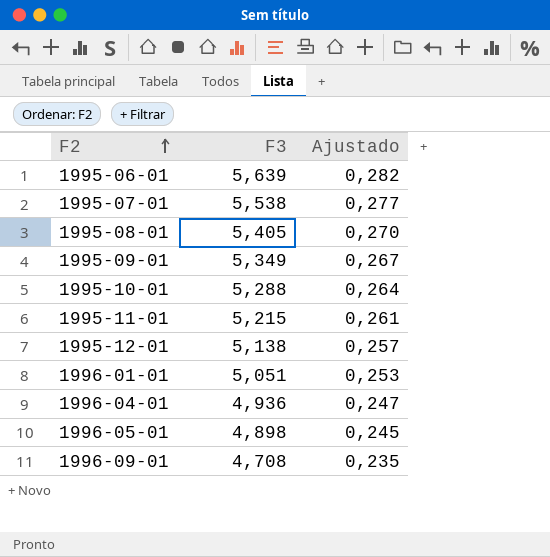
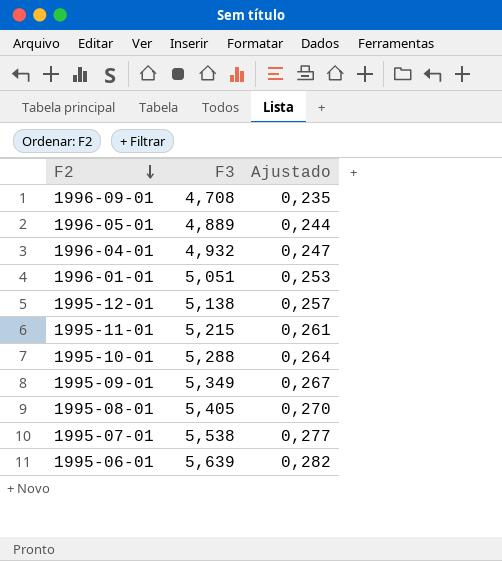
row order: F2 ascending -> F2 descending
1996-05-01 | F3: 4,898 -> 4,889
1996-05-01 | Ajustado: 0,245 -> 0,244
1996-04-01 | F3: 4,936 -> 4,932

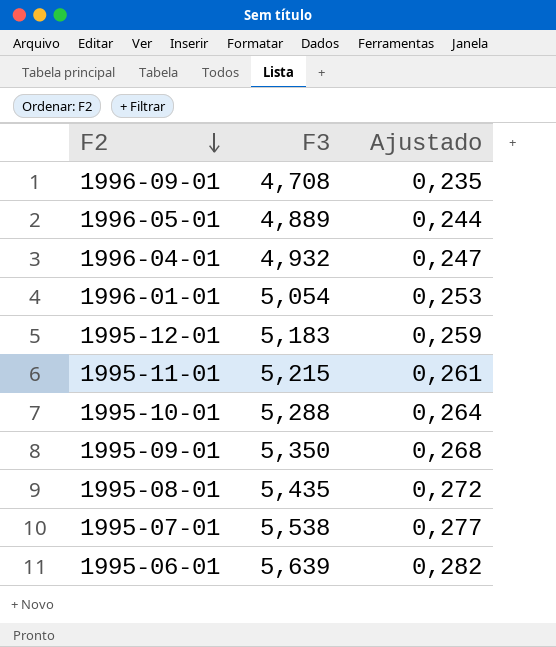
1996-01-01 | F3: 5,051 -> 5,054
1995-12-01 | F3: 5,138 -> 5,183
1995-12-01 | Ajustado: 0,257 -> 0,259
1995-09-01 | F3: 5,349 -> 5,350
1995-09-01 | Ajustado: 0,267 -> 0,268
1995-08-01 | F3: 5,405 -> 5,435
1995-08-01 | Ajustado: 0,270 -> 0,272

